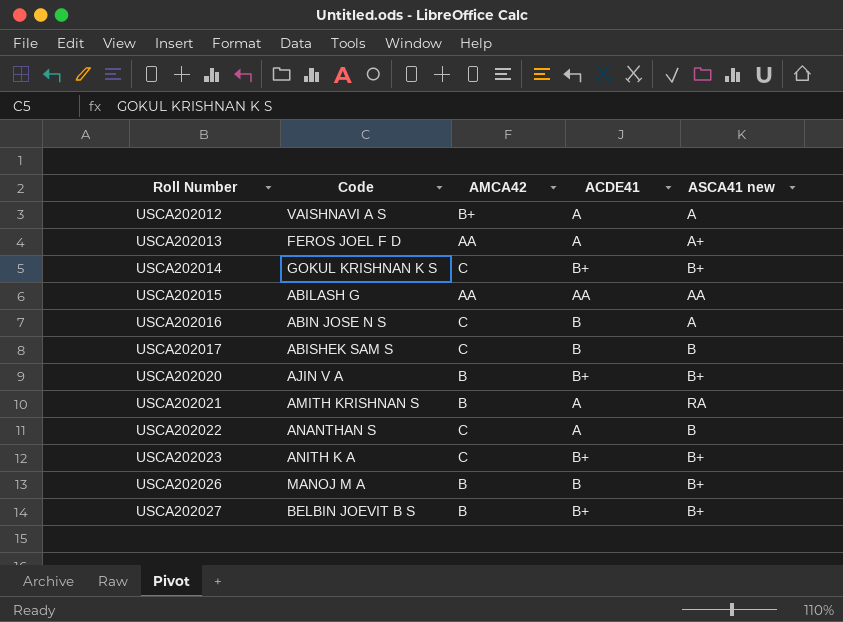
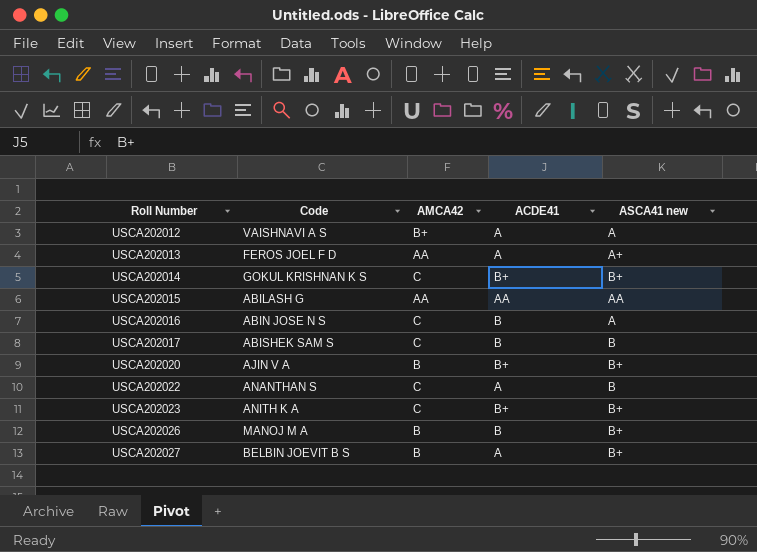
row USCA202021: AMITH KRISHNAN S | B | A | RA -> none
USCA202027 | ACDE41: B+ -> A

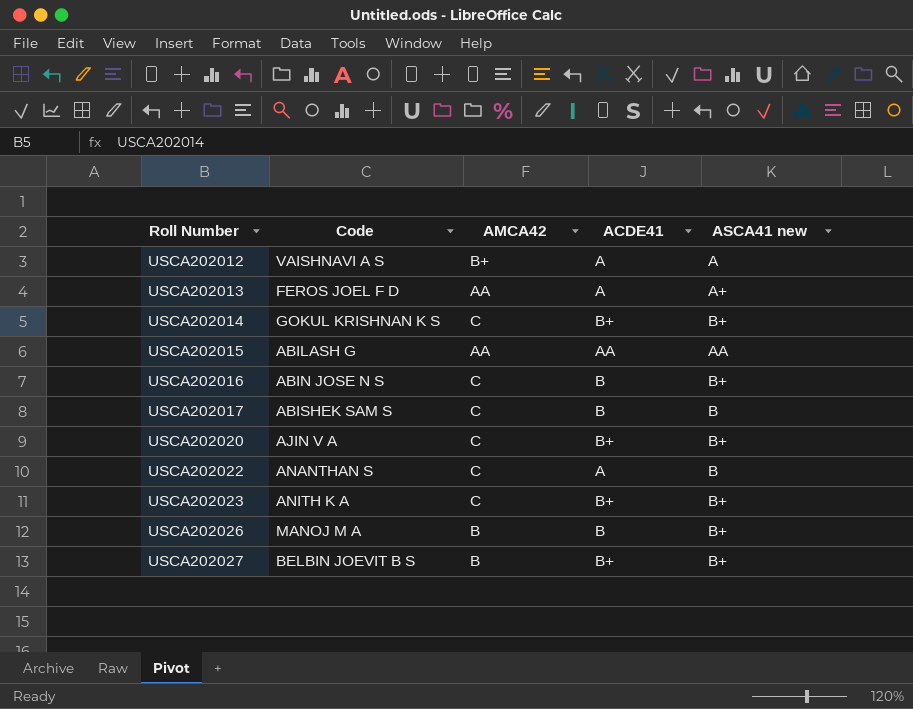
USCA202016 | ASCA41 new: A -> B+
USCA202020 | AMCA42: B -> C
USCA202027 | ACDE41: A -> B+

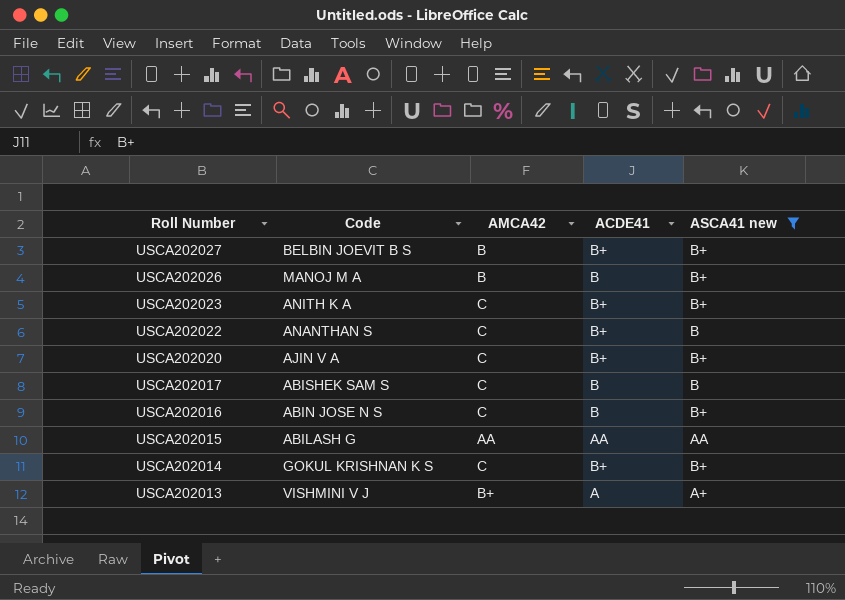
filter: none -> ASCA41 new != A
row order: Roll Number ascending -> Roll Number descending
USCA202022 | ACDE41: A -> B+
USCA202013 | Code: FEROS JOEL F D -> VISHMINI V J
USCA202013 | AMCA42: AA -> B+

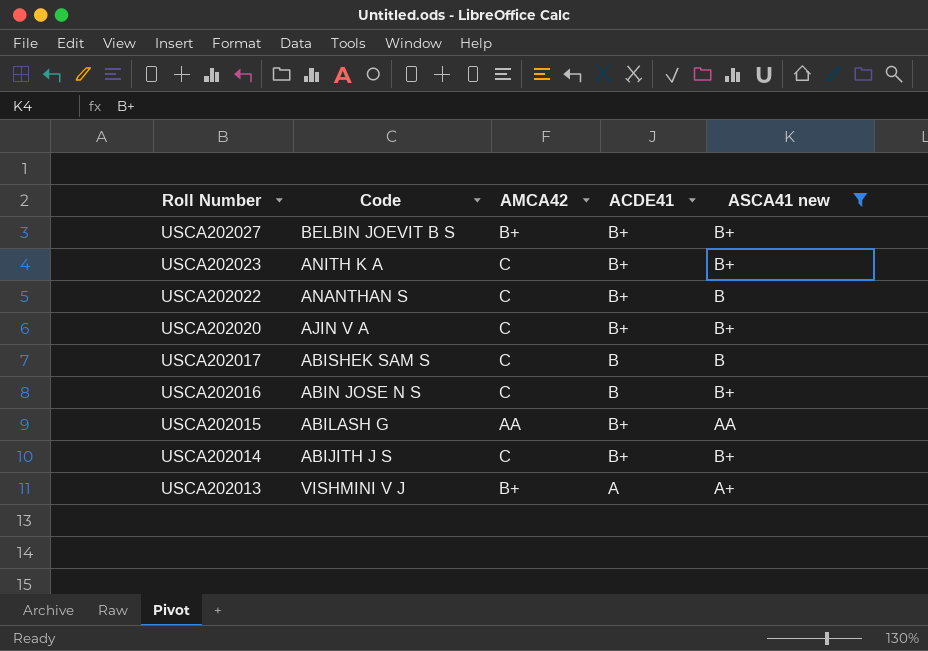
row USCA202026: MANOJ M A | B | B | B+ -> none
USCA202027 | AMCA42: B -> B+
USCA202015 | ACDE41: AA -> B+
USCA202014 | Code: GOKUL KRISHNAN K S -> ABIJITH J S

